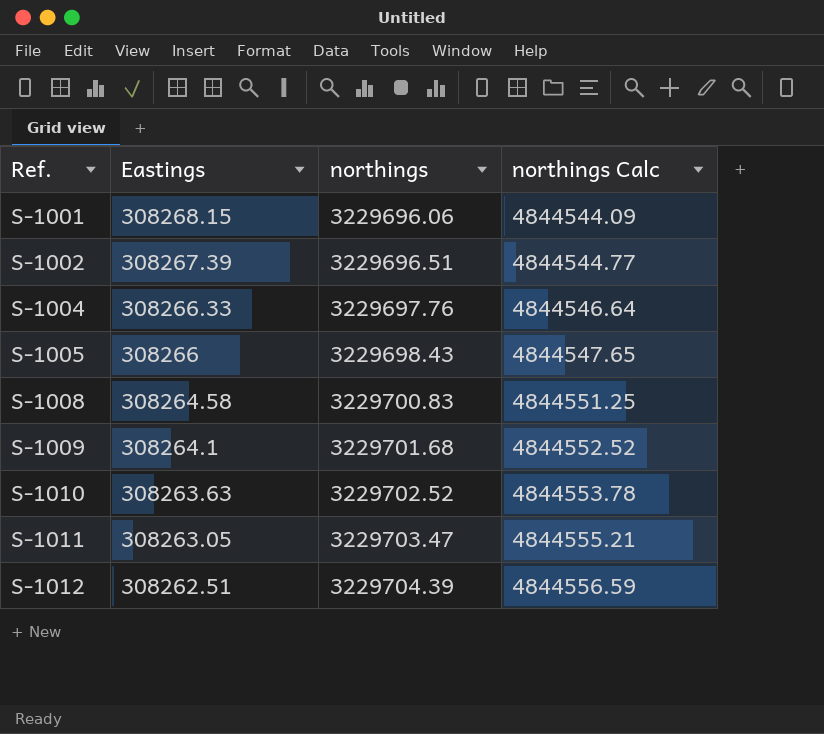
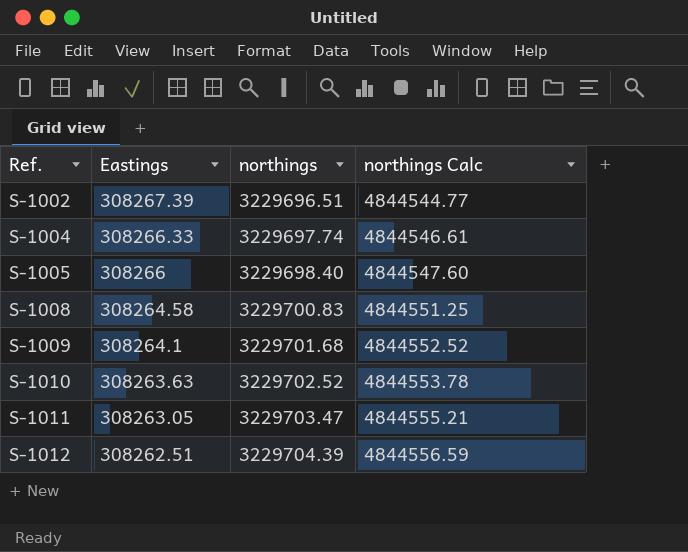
row S-1001: 308268.15 | 3229696.06 | 4844544.09 -> none
S-1004 | northings: 3229697.76 -> 3229697.74
S-1004 | northings Calc: 4844546.64 -> 4844546.61
S-1005 | northings: 3229698.43 -> 3229698.40
S-1005 | northings Calc: 4844547.65 -> 4844547.60

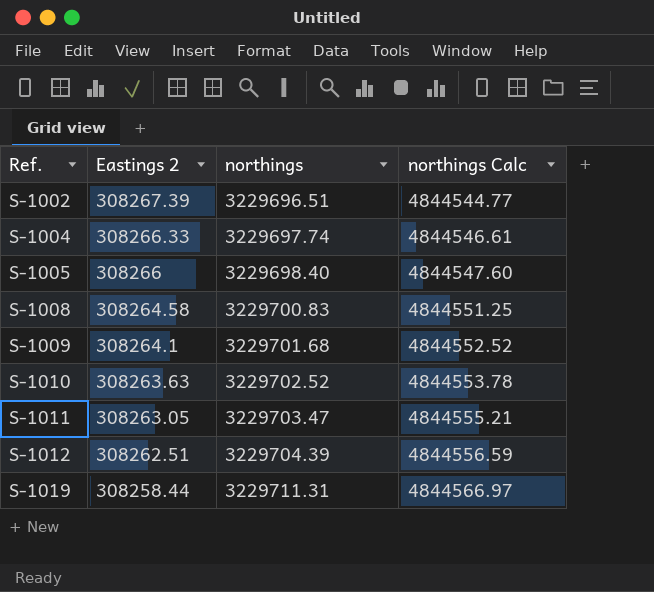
column name: Eastings -> Eastings 2
row S-1019: none -> 308258.44 | 3229711.31 | 4844566.97

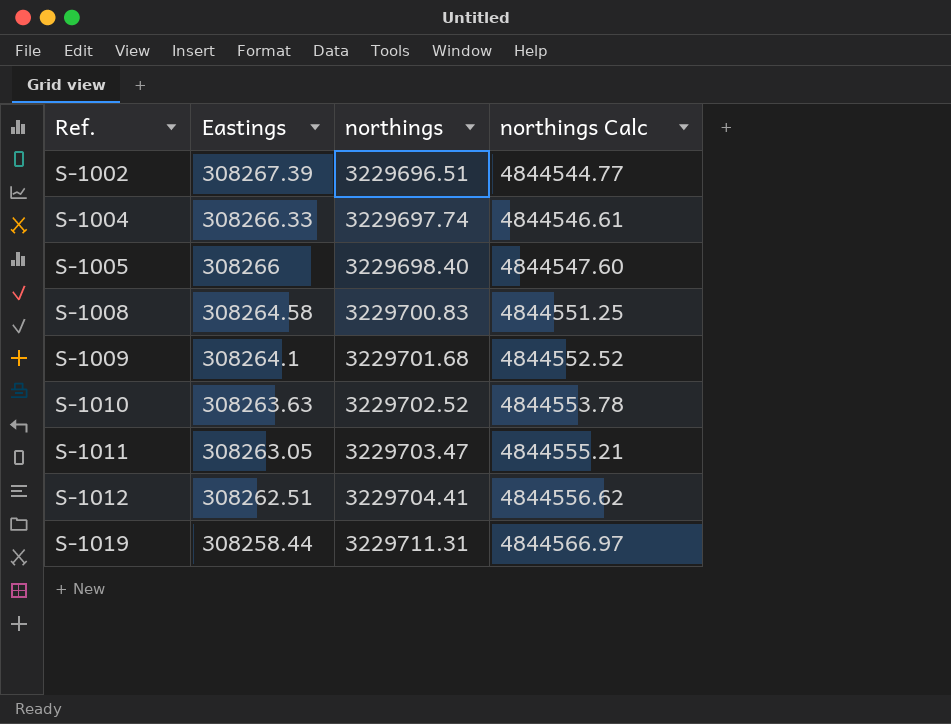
column name: Eastings 2 -> Eastings
S-1012 | northings: 3229704.39 -> 3229704.41
S-1012 | northings Calc: 4844556.59 -> 4844556.62

